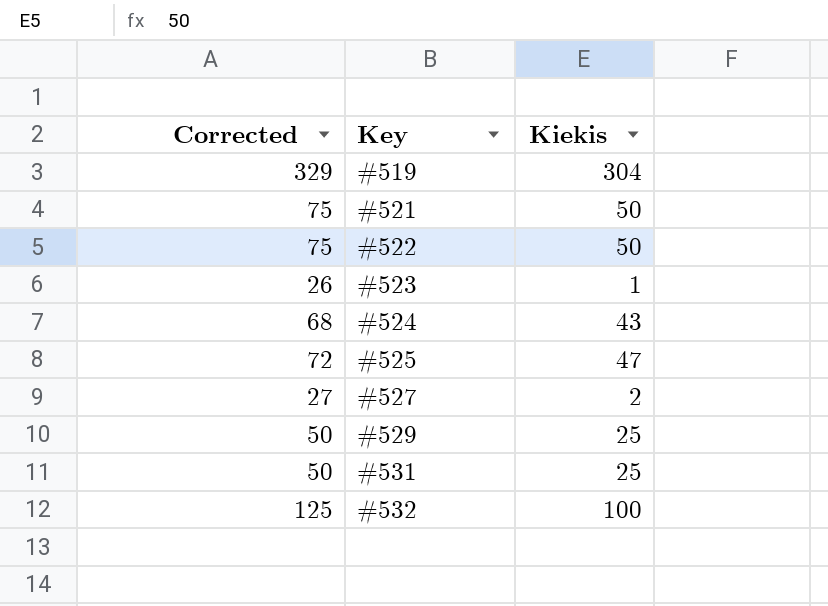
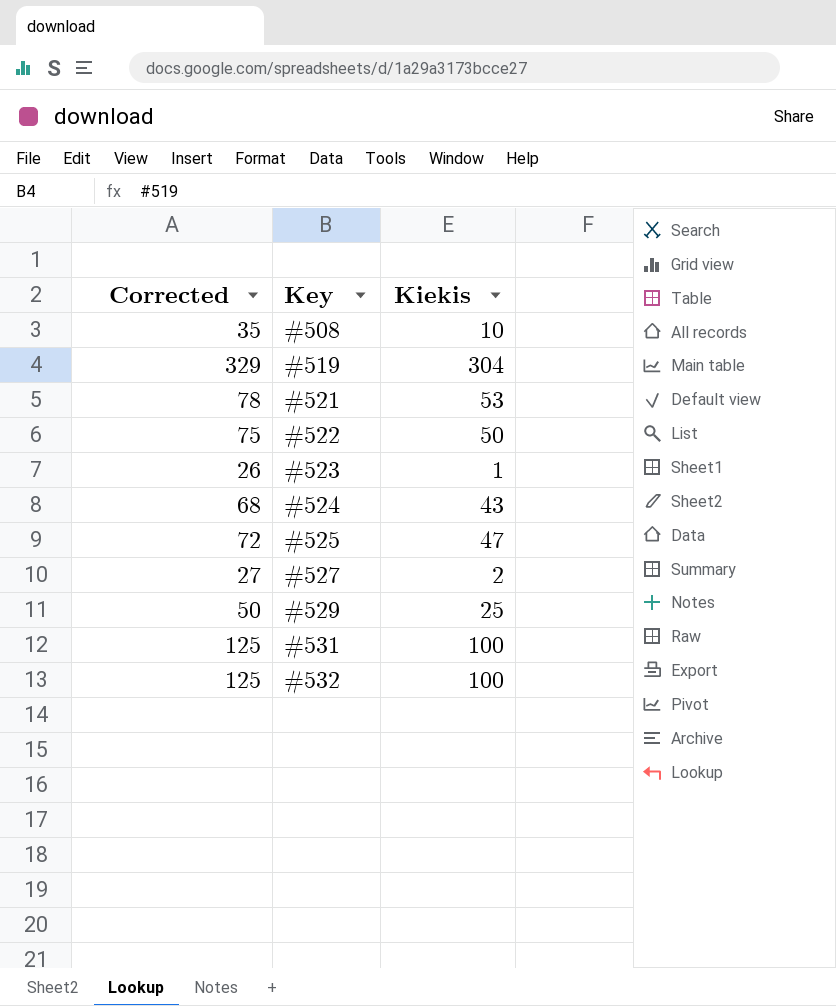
row #508: none -> 35 | 10
#521 | Corrected: 75 -> 78
#521 | Kiekis: 50 -> 53
#531 | Corrected: 50 -> 125
#531 | Kiekis: 25 -> 100

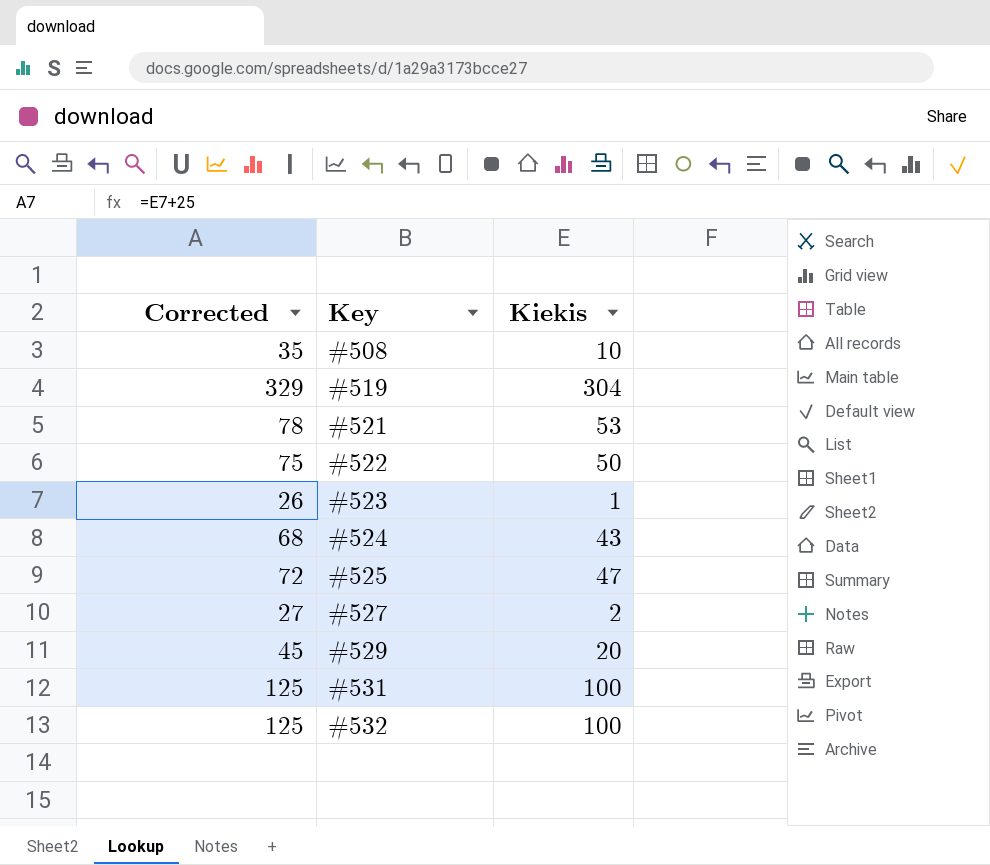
#529 | Corrected: 50 -> 45
#529 | Kiekis: 25 -> 20

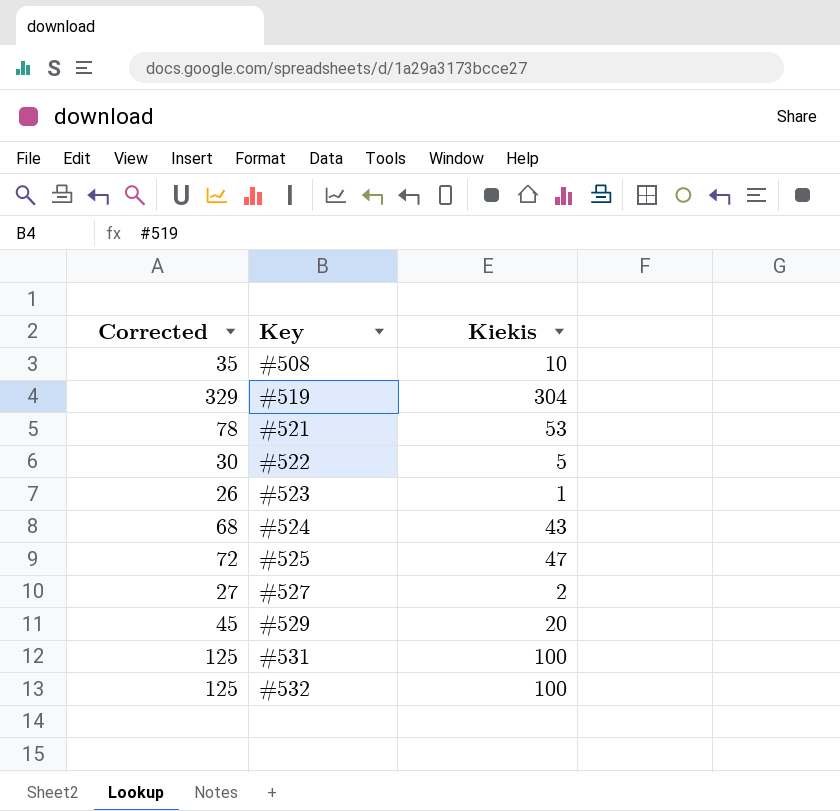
#522 | Corrected: 75 -> 30
#522 | Kiekis: 50 -> 5

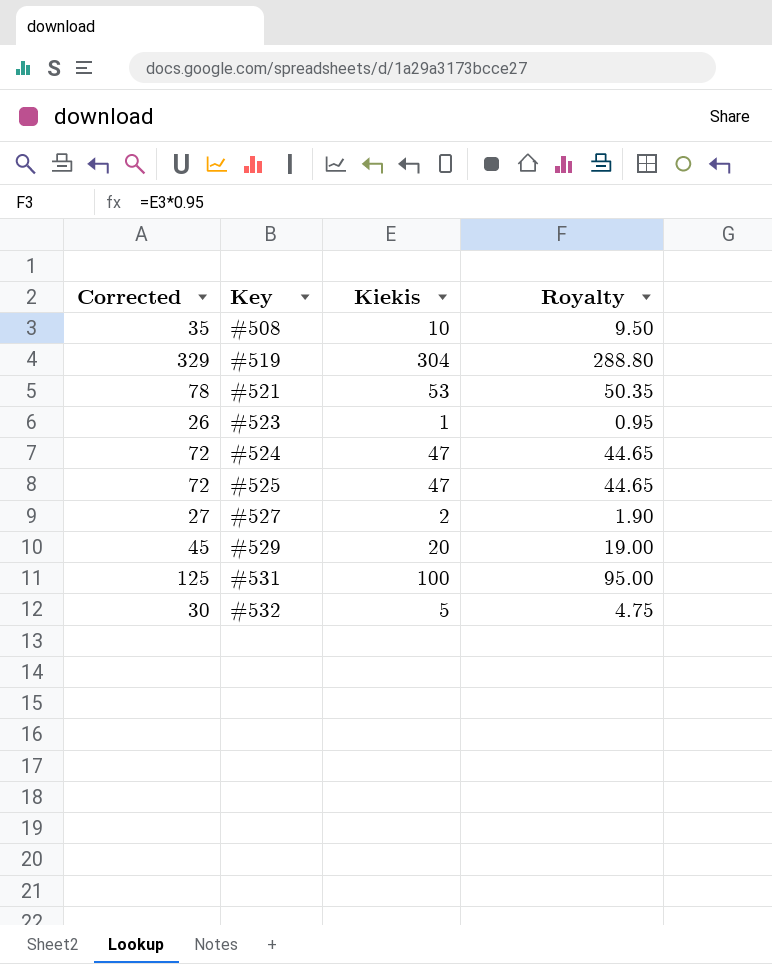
column Royalty | formula: none -> [Kiekis] * 0.95
row #522: 30 | 5 -> none
#524 | Corrected: 68 -> 72
#524 | Kiekis: 43 -> 47
#532 | Corrected: 125 -> 30
#532 | Kiekis: 100 -> 5

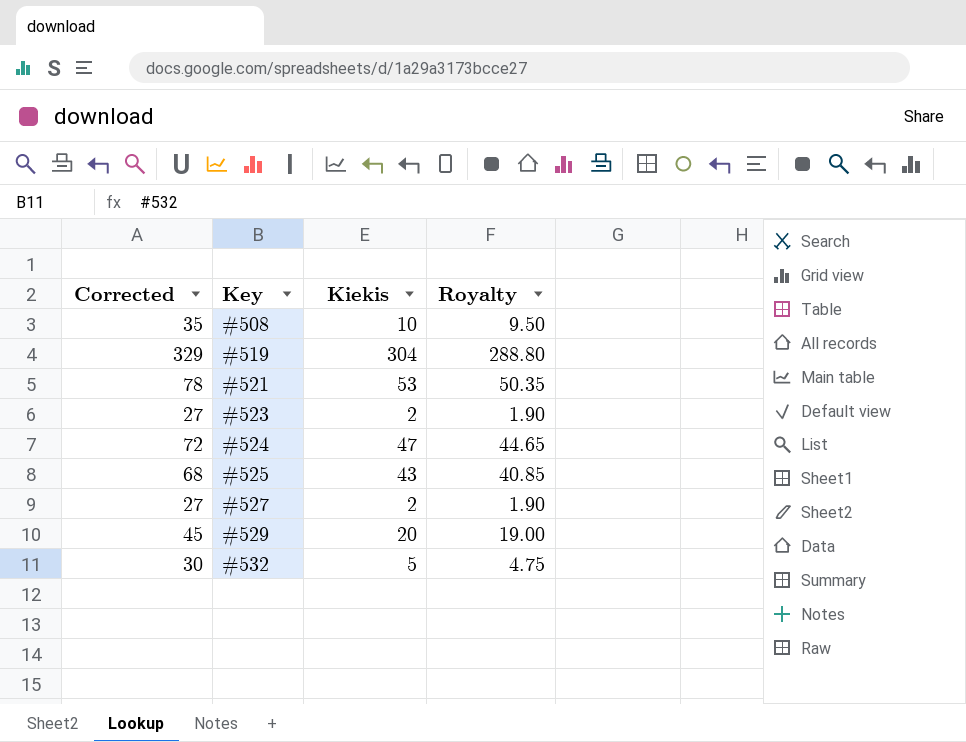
row #531: 125 | 100 | 95.00 -> none
#523 | Corrected: 26 -> 27
#523 | Kiekis: 1 -> 2
#523 | Royalty: 0.95 -> 1.90
#525 | Corrected: 72 -> 68
#525 | Kiekis: 47 -> 43
#525 | Royalty: 44.65 -> 40.85

